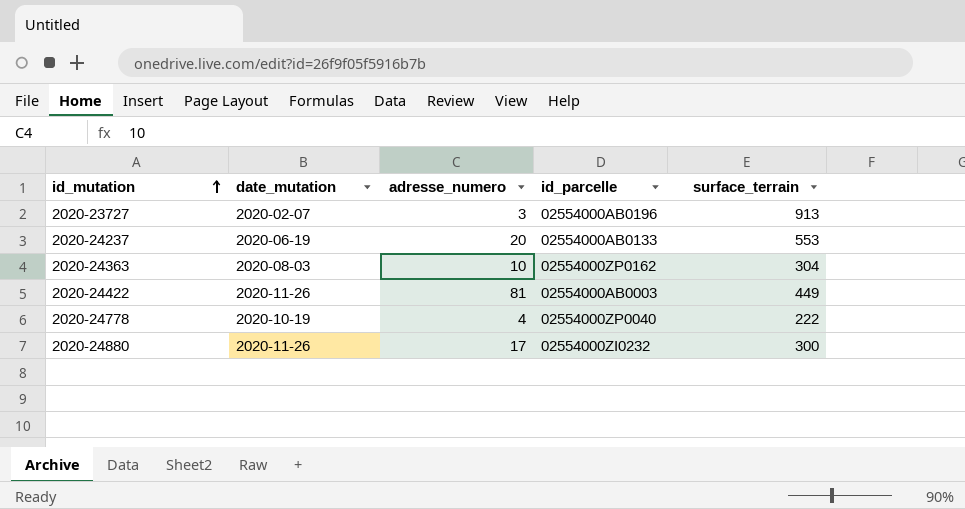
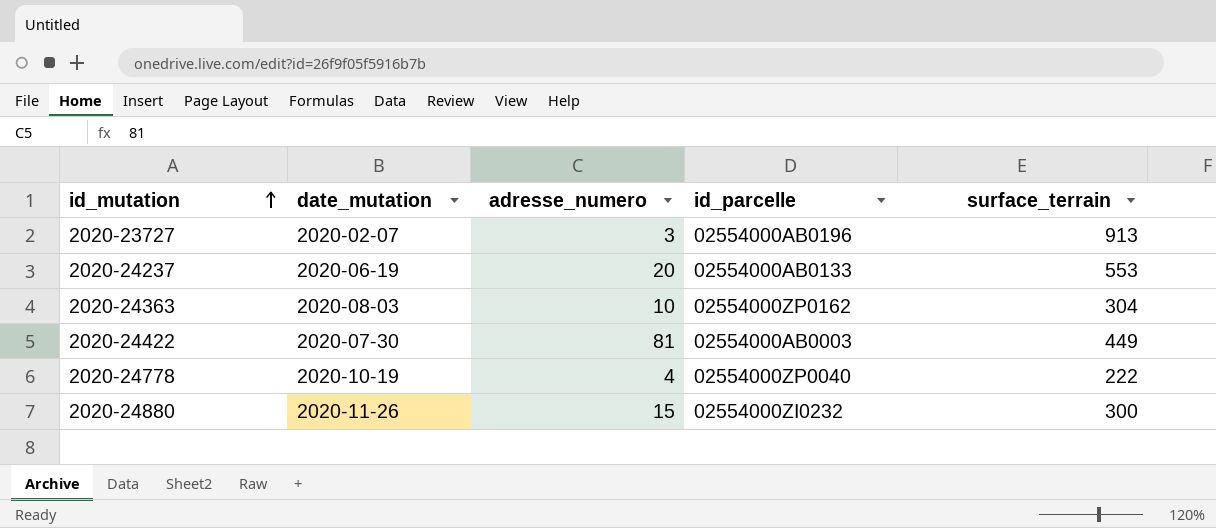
2020-24422 | date_mutation: 2020-11-26 -> 2020-07-30
2020-24880 | adresse_numero: 17 -> 15

